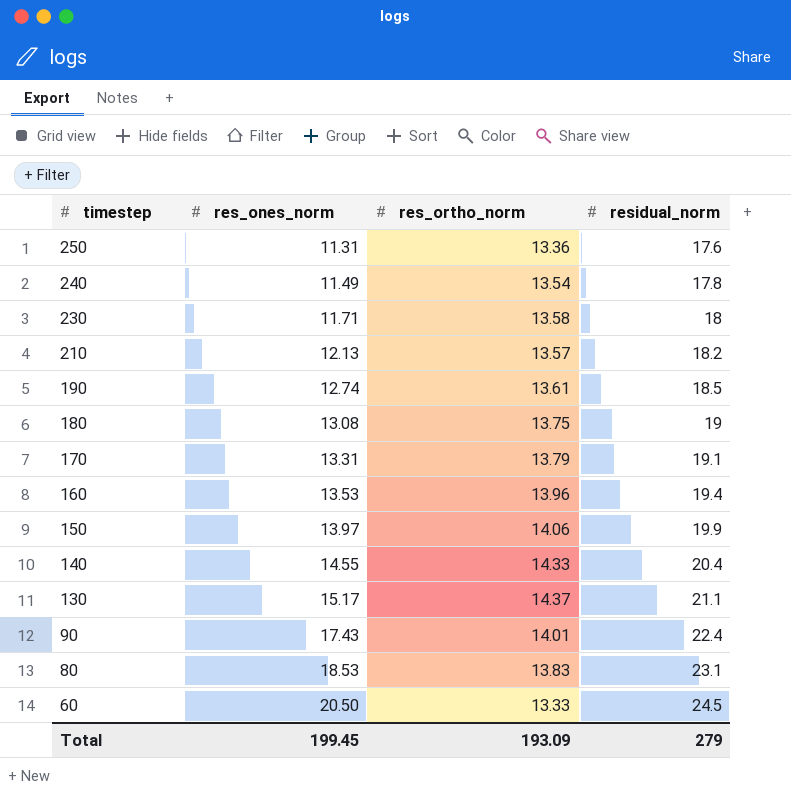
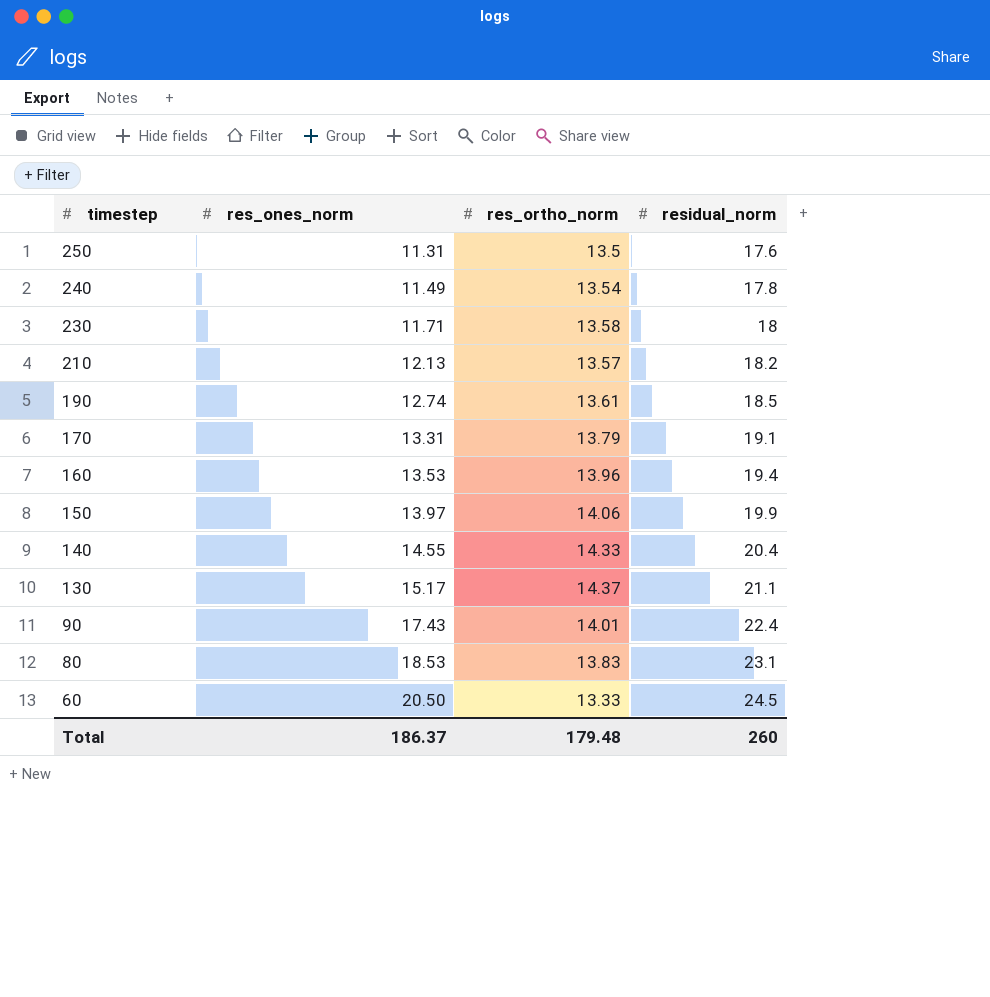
row 180: 13.08 | 13.75 | 19 -> none
250 | res_ortho_norm: 13.36 -> 13.5
Total | res_ones_norm: 199.45 -> 186.37
Total | res_ortho_norm: 193.09 -> 179.48
Total | residual_norm: 279 -> 260

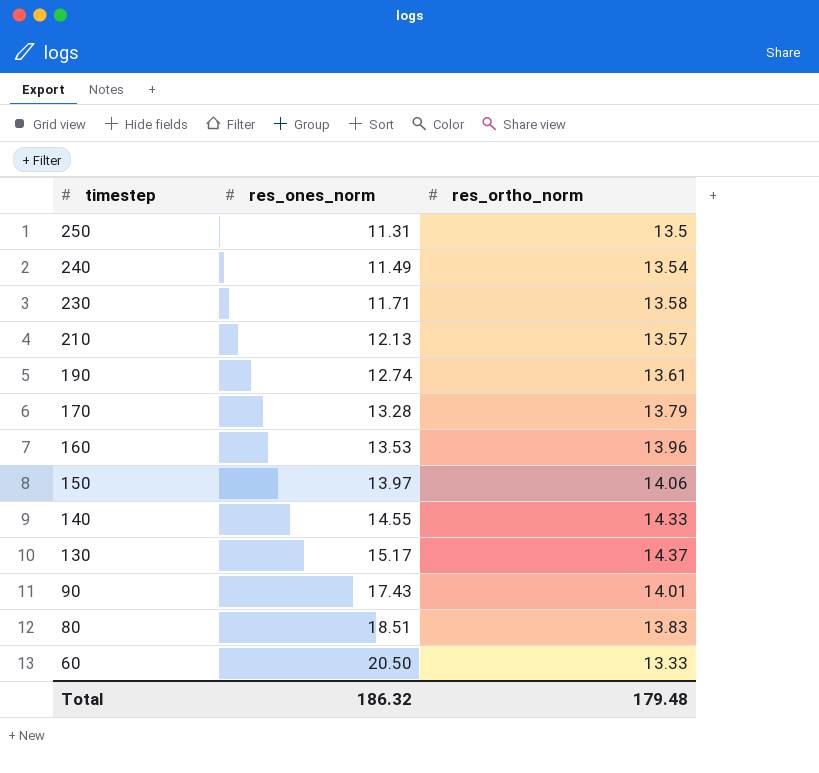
column residual_norm | position: 4 -> none
170 | res_ones_norm: 13.31 -> 13.28
80 | res_ones_norm: 18.53 -> 18.51
Total | res_ones_norm: 186.37 -> 186.32

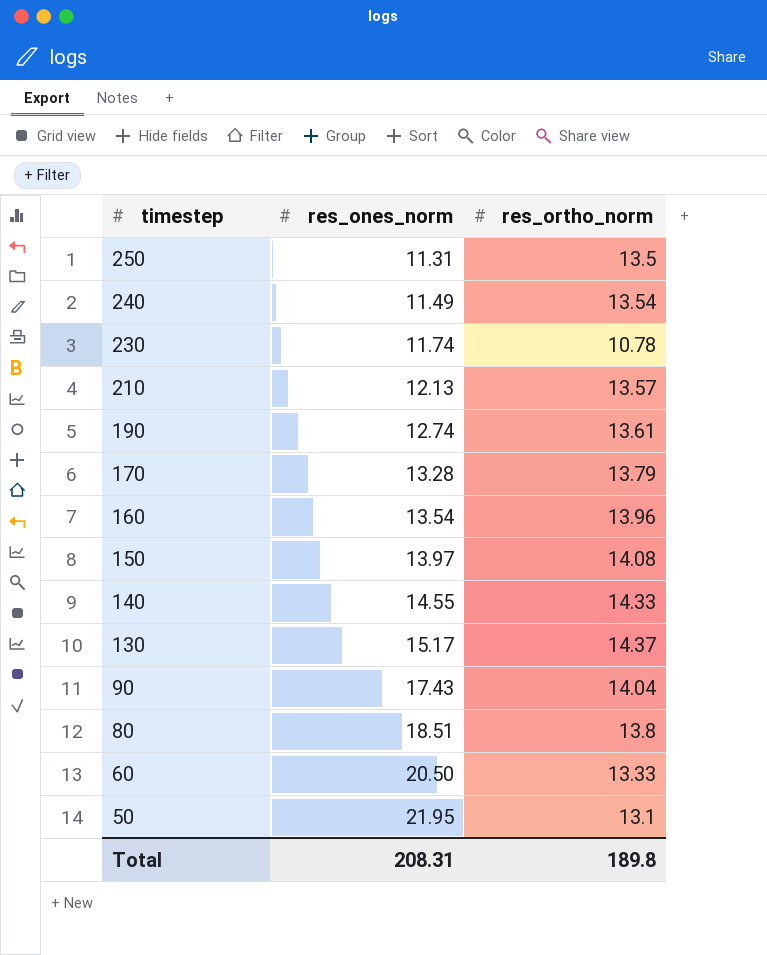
230 | res_ones_norm: 11.71 -> 11.74
230 | res_ortho_norm: 13.58 -> 10.78
160 | res_ones_norm: 13.53 -> 13.54
150 | res_ortho_norm: 14.06 -> 14.08
90 | res_ortho_norm: 14.01 -> 14.04
80 | res_ortho_norm: 13.83 -> 13.8
row 50: none -> 21.95 | 13.1
Total | res_ones_norm: 186.32 -> 208.31
Total | res_ortho_norm: 179.48 -> 189.8

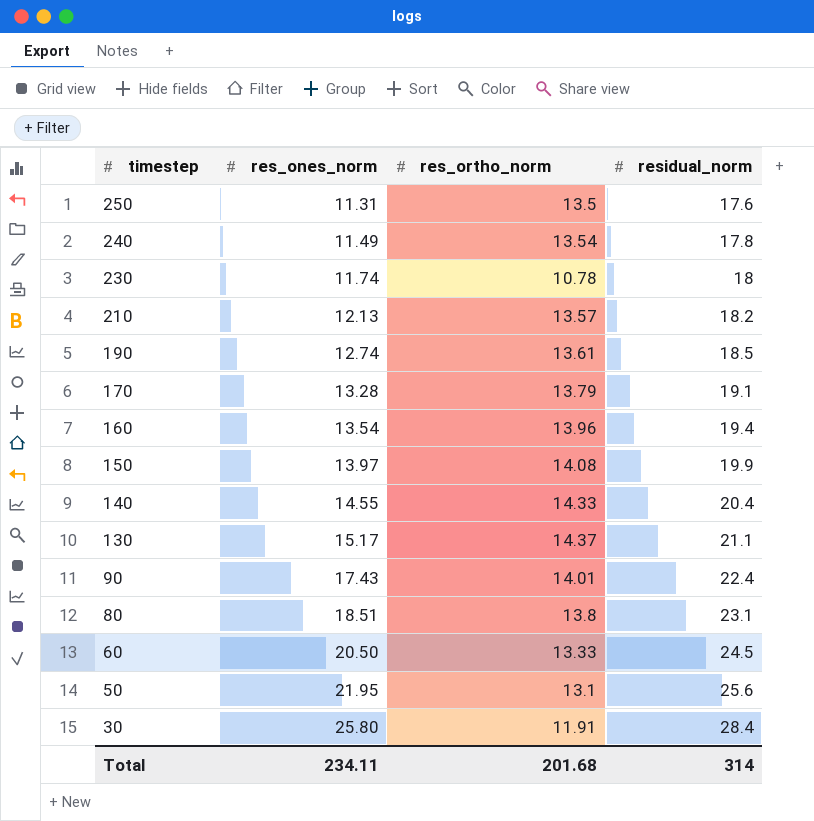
column residual_norm | position: none -> 4
90 | res_ortho_norm: 14.04 -> 14.01
row 30: none -> 25.80 | 11.91 | 28.4
Total | res_ones_norm: 208.31 -> 234.11
Total | res_ortho_norm: 189.8 -> 201.68

